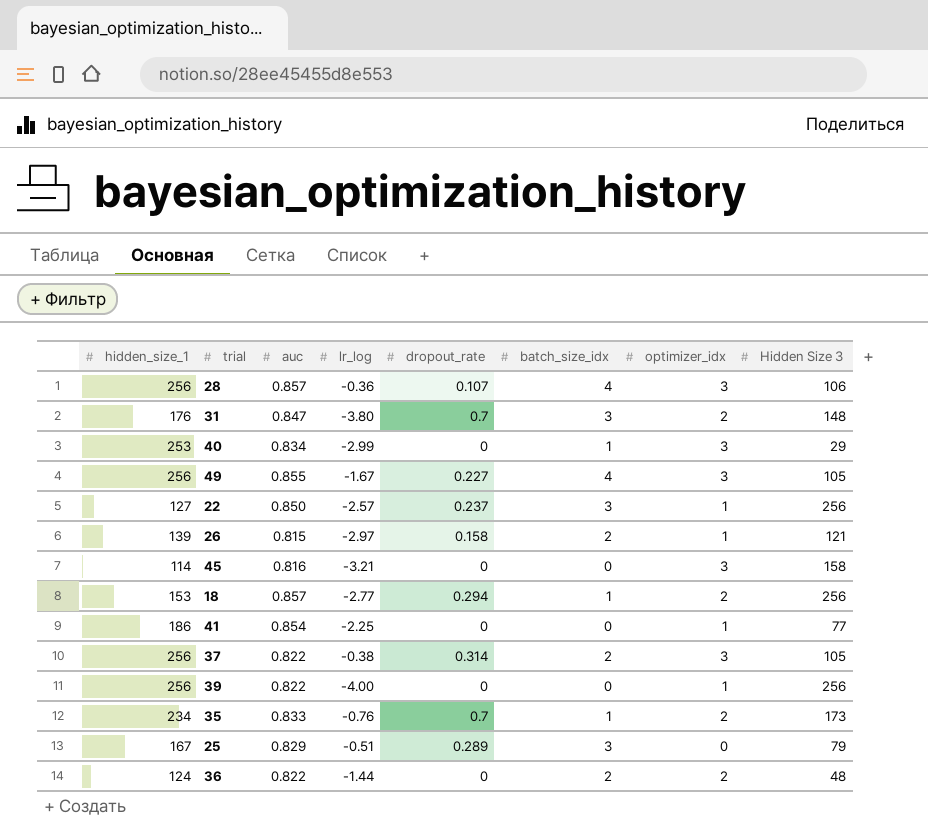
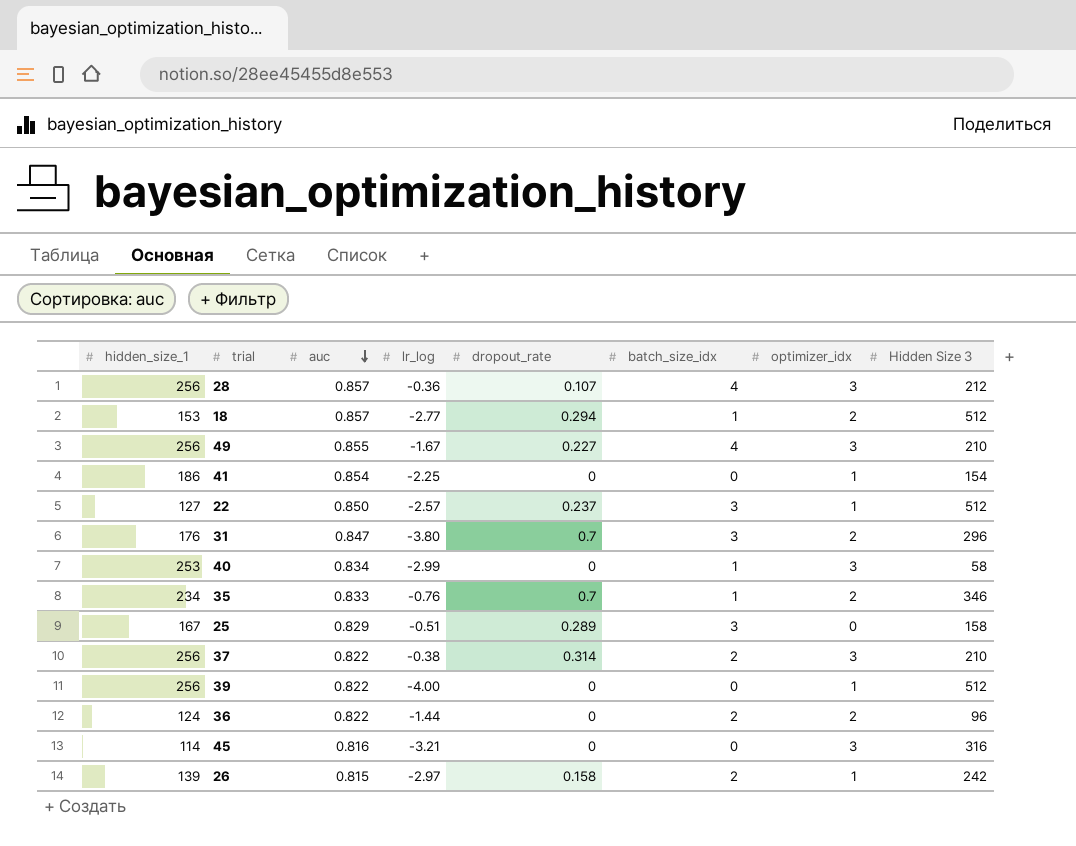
row order: none -> auc descending
28 | Hidden Size 3: 106 -> 212
18 | Hidden Size 3: 256 -> 512
49 | Hidden Size 3: 105 -> 210
41 | Hidden Size 3: 77 -> 154
22 | Hidden Size 3: 256 -> 512
31 | Hidden Size 3: 148 -> 296
40 | Hidden Size 3: 29 -> 58
35 | Hidden Size 3: 173 -> 346
25 | Hidden Size 3: 79 -> 158
37 | Hidden Size 3: 105 -> 210
39 | Hidden Size 3: 256 -> 512
36 | Hidden Size 3: 48 -> 96
45 | Hidden Size 3: 158 -> 316
26 | Hidden Size 3: 121 -> 242

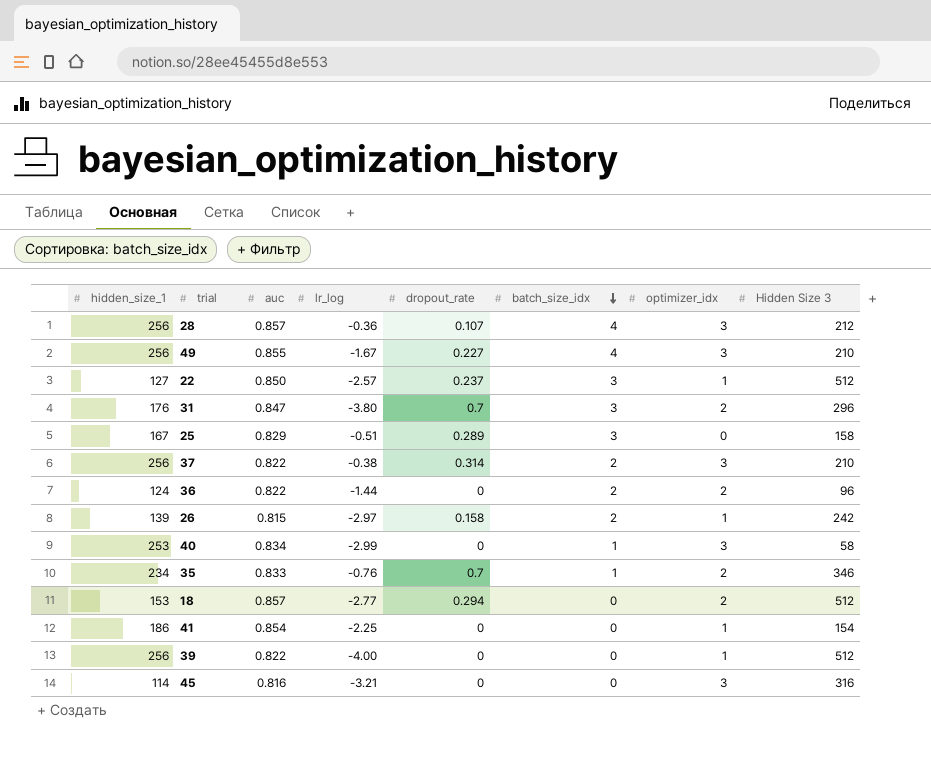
row order: auc descending -> batch_size_idx descending
18 | batch_size_idx: 1 -> 0

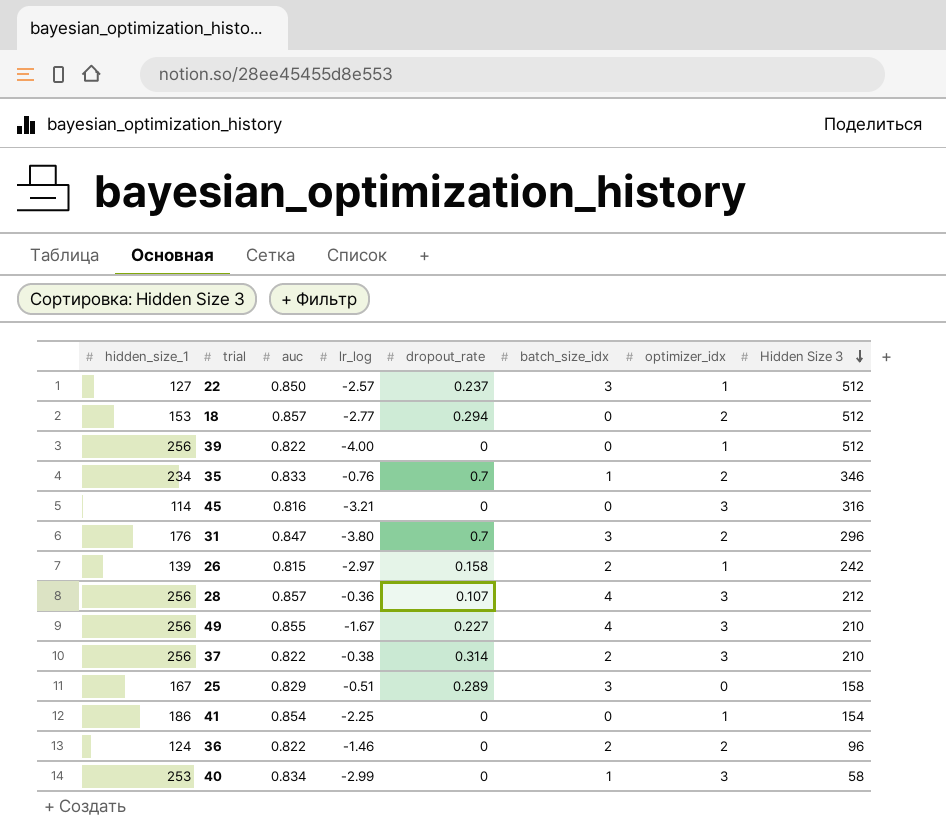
row order: batch_size_idx descending -> Hidden Size 3 descending
36 | lr_log: -1.44 -> -1.46

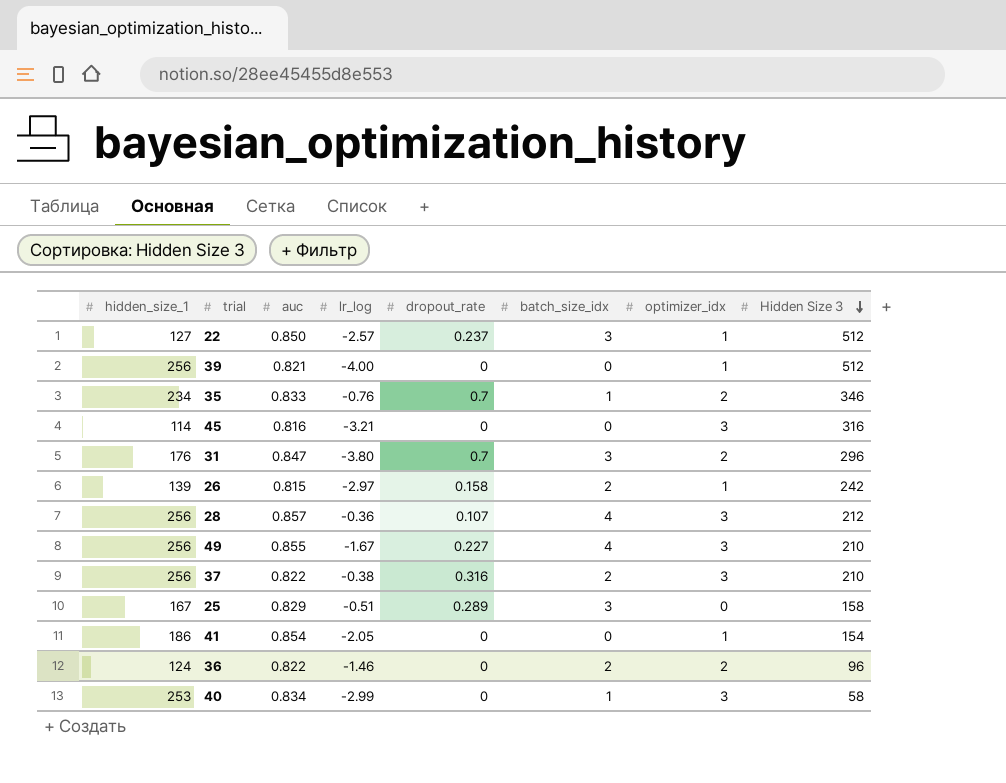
row 18: 153 | 0.857 | -2.77 | 0.294 | 0 | 2 | 512 -> none
39 | auc: 0.822 -> 0.821
37 | dropout_rate: 0.314 -> 0.316
41 | lr_log: -2.25 -> -2.05

